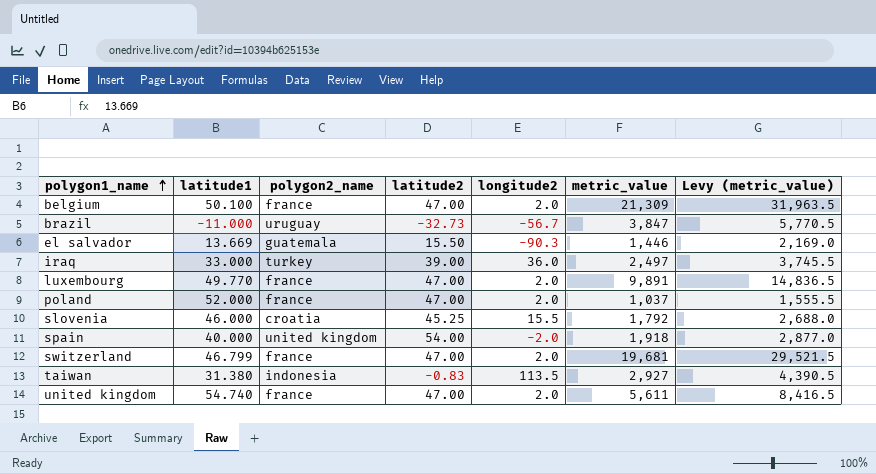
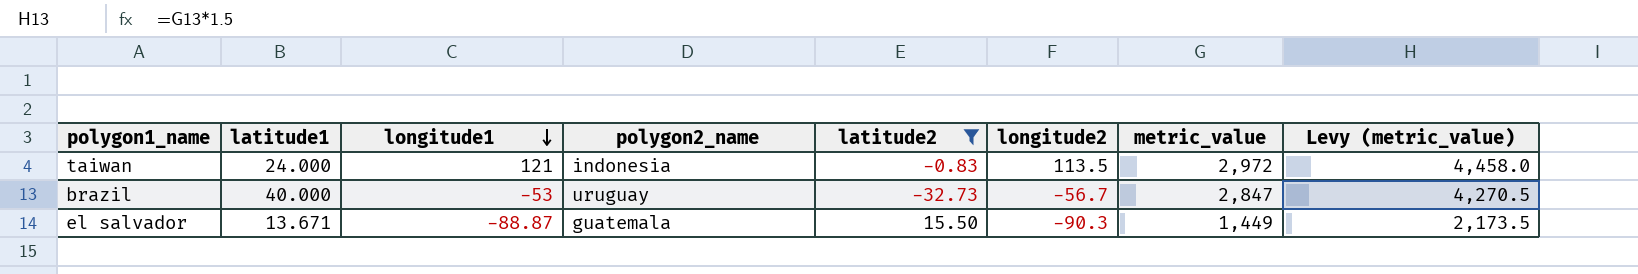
filter: none -> latitude2 <= 15.50
row order: polygon1_name ascending -> longitude1 descending
column longitude1 | position: none -> 3
taiwan | latitude1: 31.380 -> 24.000
taiwan | metric_value: 2,927 -> 2,972
taiwan | Levy (metric_value): 4,390.5 -> 4,458.0
brazil | latitude1: -11.000 -> 40.000
brazil | metric_value: 3,847 -> 2,847
brazil | Levy (metric_value): 5,770.5 -> 4,270.5
el salvador | latitude1: 13.669 -> 13.671
el salvador | metric_value: 1,446 -> 1,449
el salvador | Levy (metric_value): 2,169.0 -> 2,173.5

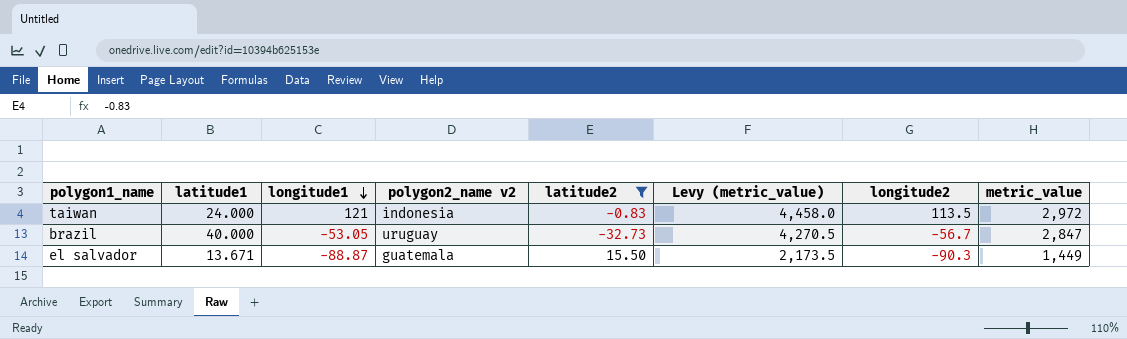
column name: polygon2_name -> polygon2_name v2
column Levy (metric_value) | position: 8 -> 6
brazil | longitude1: -53 -> -53.05

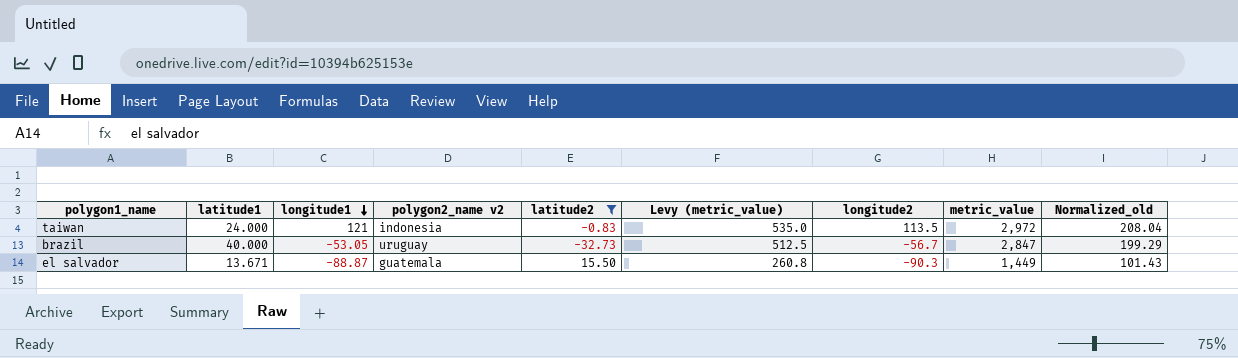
column Levy (metric_value) | formula: [metric_value] * 1.5 -> [metric_value] * 0.18
column Normalized_old | formula: none -> [metric_value] * 0.07

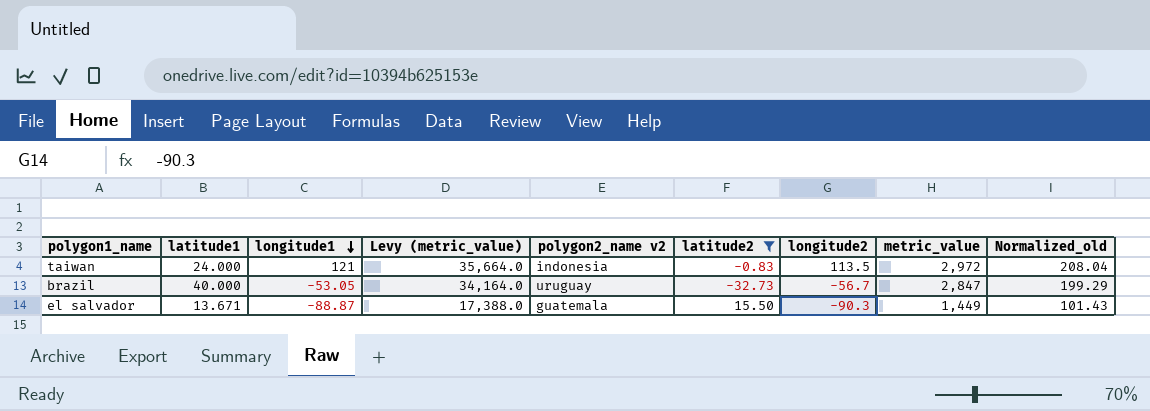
column Levy (metric_value) | formula: [metric_value] * 0.18 -> [metric_value] * 12
column Levy (metric_value) | position: 6 -> 4

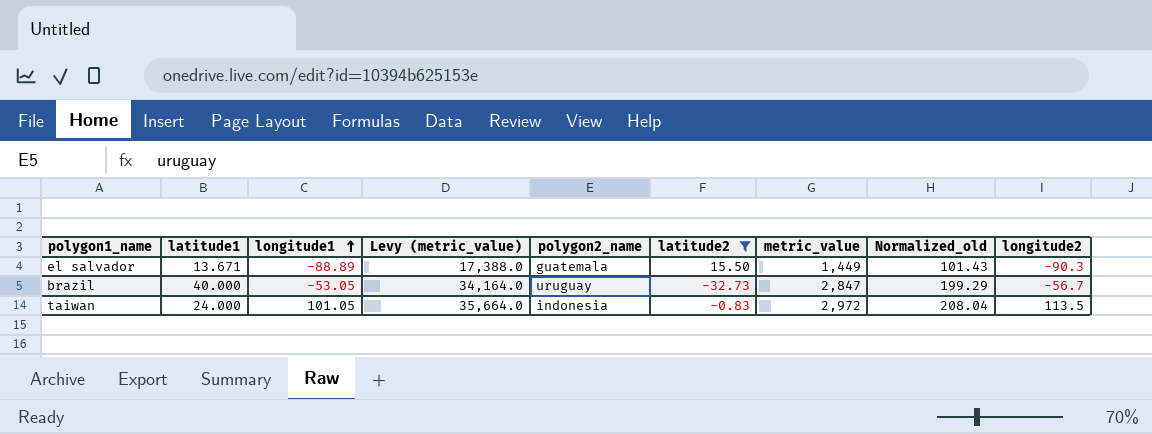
row order: longitude1 descending -> longitude1 ascending
column name: polygon2_name v2 -> polygon2_name
column longitude2 | position: 7 -> 9
el salvador | longitude1: -88.87 -> -88.89
taiwan | longitude1: 121 -> 101.05

